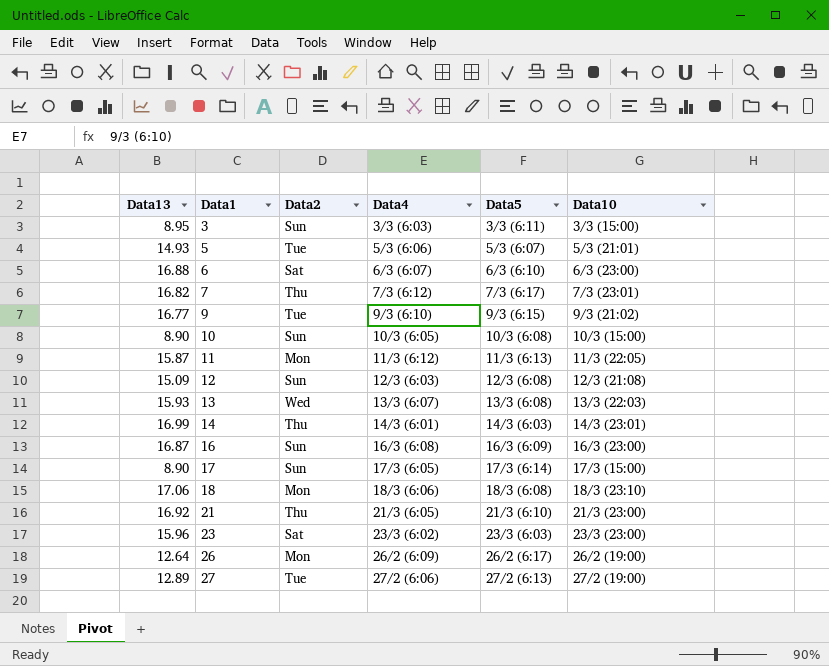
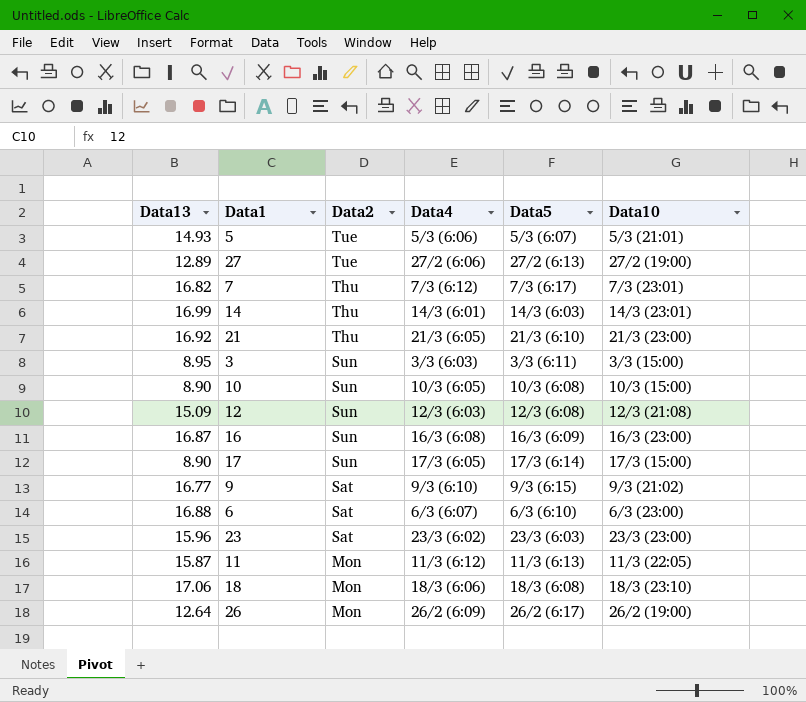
row order: Data1 ascending -> Data2 descending
row 13: 15.93 | Wed | 13/3 (6:07) | 13/3 (6:08) | 13/3 (22:03) -> none
9 | Data2: Tue -> Sat

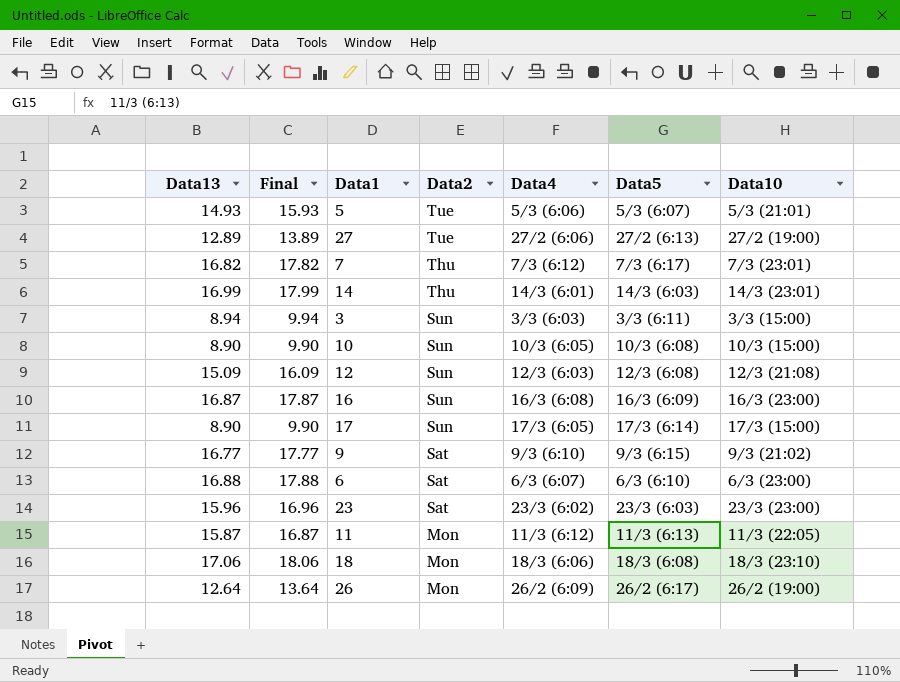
column Final | formula: none -> [Data13] + 1
row 21: 16.92 | Thu | 21/3 (6:05) | 21/3 (6:10) | 21/3 (23:00) -> none
3 | Data13: 8.95 -> 8.94

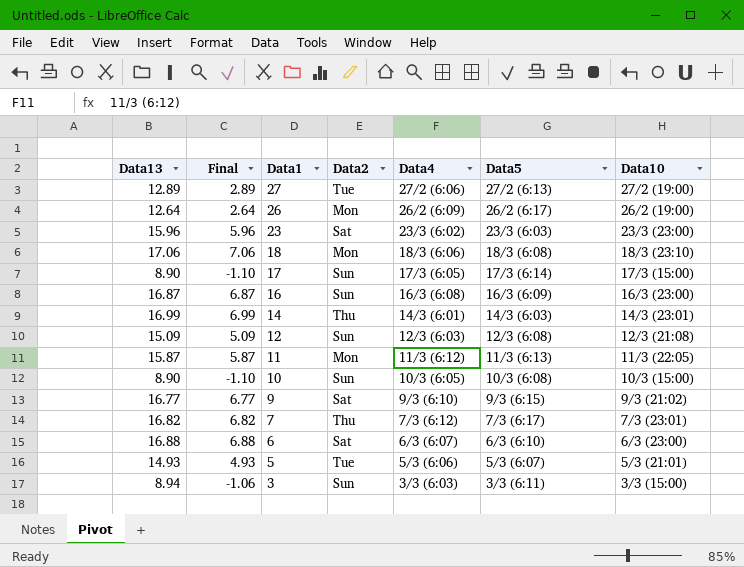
row order: Data2 descending -> Data1 descending
column Final | formula: [Data13] + 1 -> [Data13] - 10

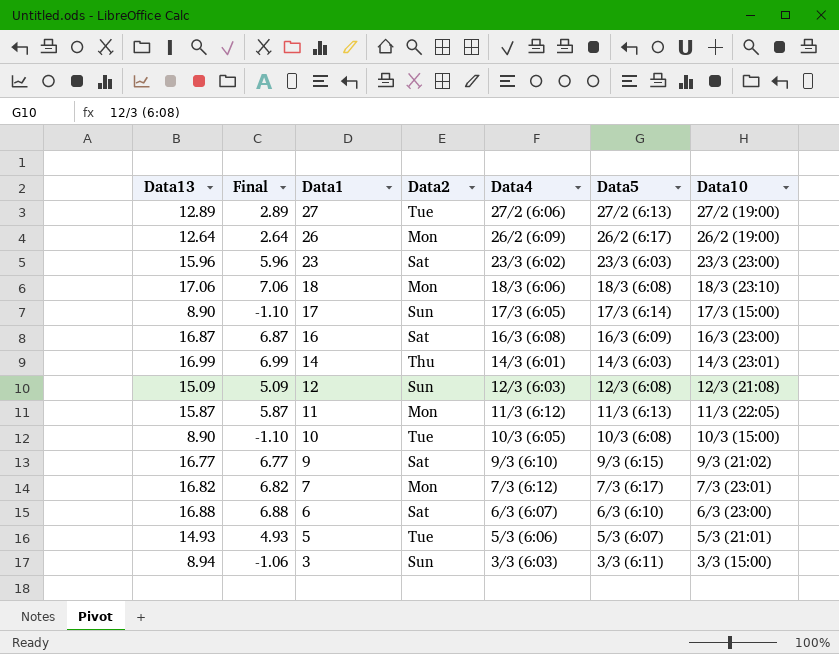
16 | Data2: Sun -> Sat
10 | Data2: Sun -> Tue
7 | Data2: Thu -> Mon

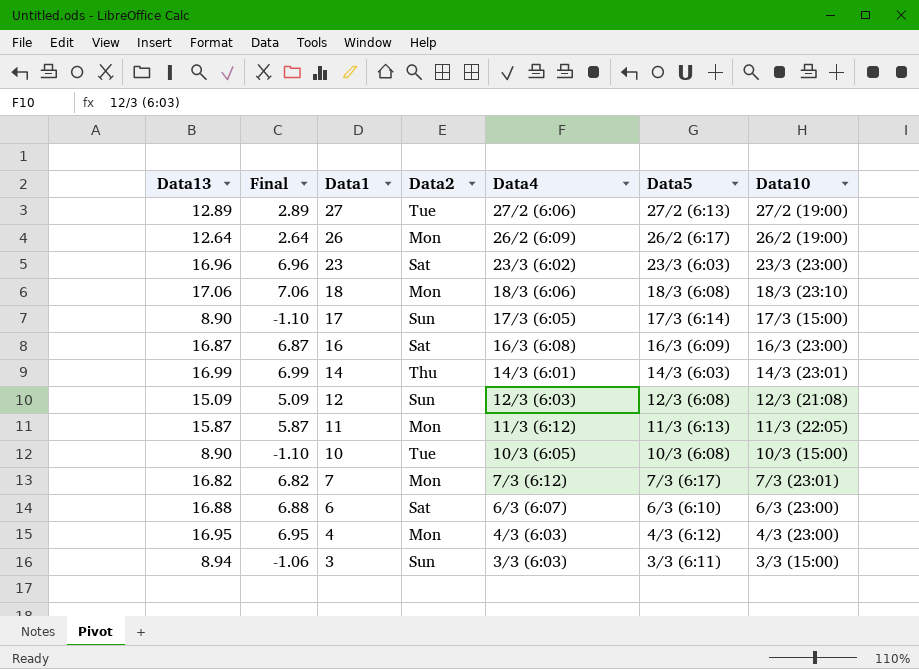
row 9: 16.77 | 6.77 | Sat | 9/3 (6:10) | 9/3 (6:15) | 9/3 (21:02) -> none
row 5: 14.93 | 4.93 | Tue | 5/3 (6:06) | 5/3 (6:07) | 5/3 (21:01) -> none
23 | Data13: 15.96 -> 16.96
23 | Final: 5.96 -> 6.96
row 4: none -> 16.95 | 6.95 | Mon | 4/3 (6:03) | 4/3 (6:12) | 4/3 (23:00)

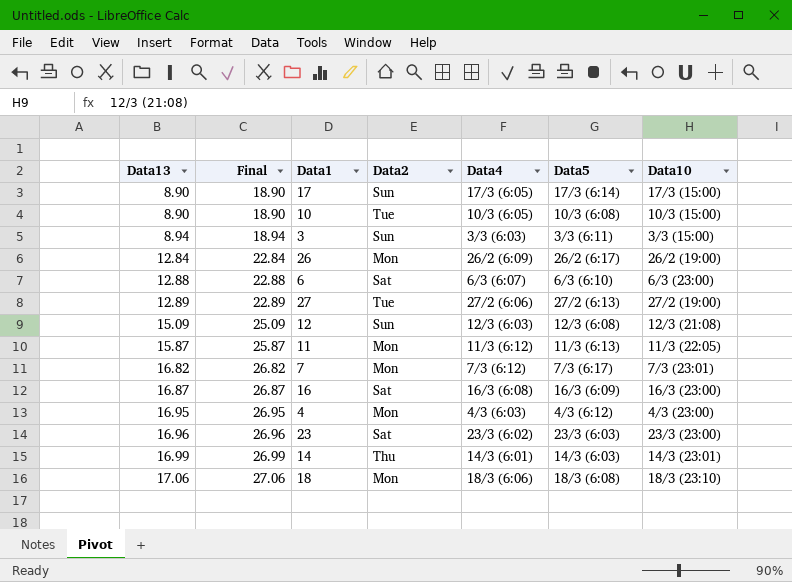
row order: Data1 descending -> Data13 ascending
column Final | formula: [Data13] - 10 -> [Data13] + 10
26 | Data13: 12.64 -> 12.84
6 | Data13: 16.88 -> 12.88

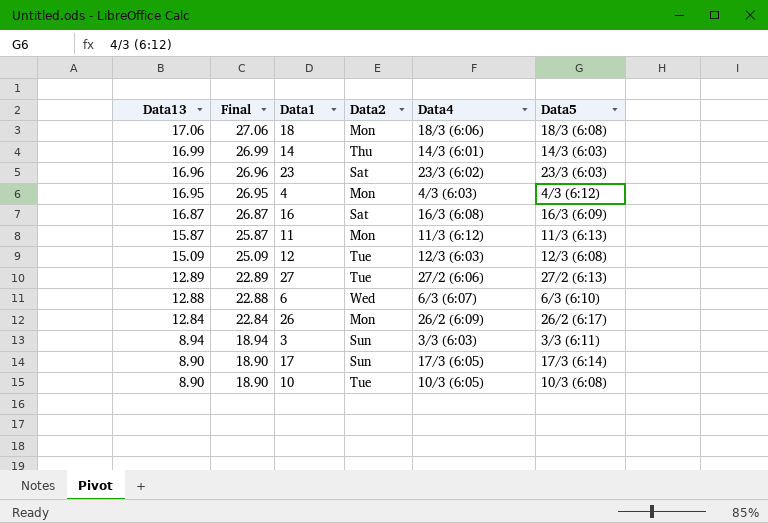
row order: Data13 ascending -> Data13 descending
column Data10 | position: 7 -> none
row 7: 16.82 | 26.82 | Mon | 7/3 (6:12) | 7/3 (6:17) | 7/3 (23:01) -> none
12 | Data2: Sun -> Tue
6 | Data2: Sat -> Wed

